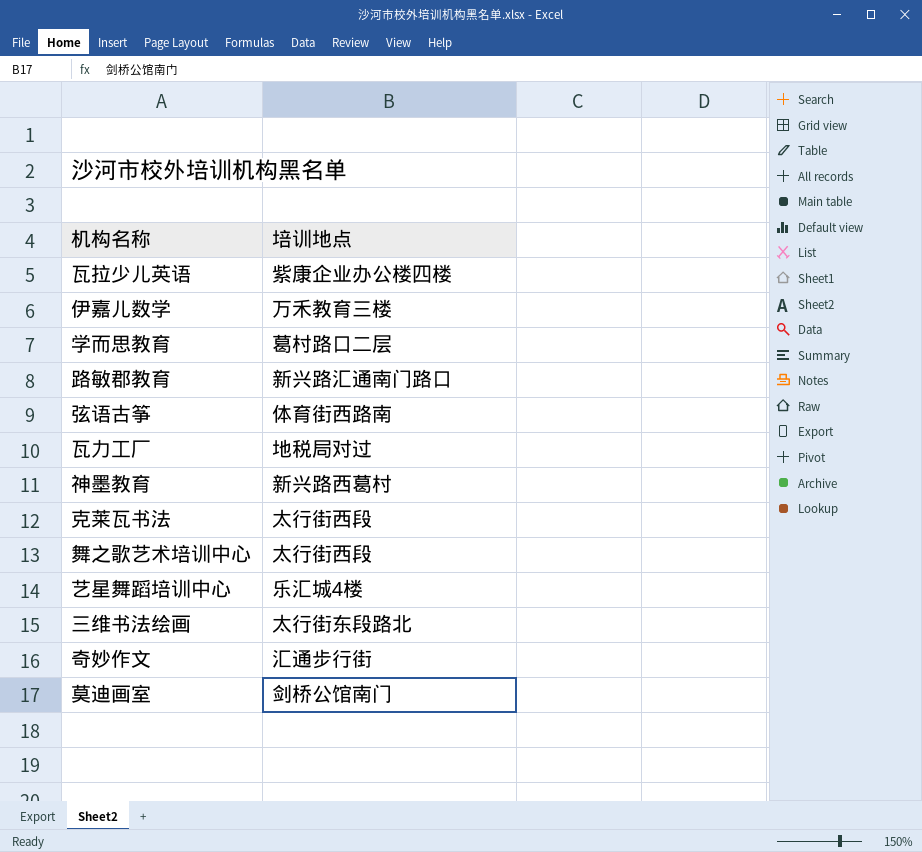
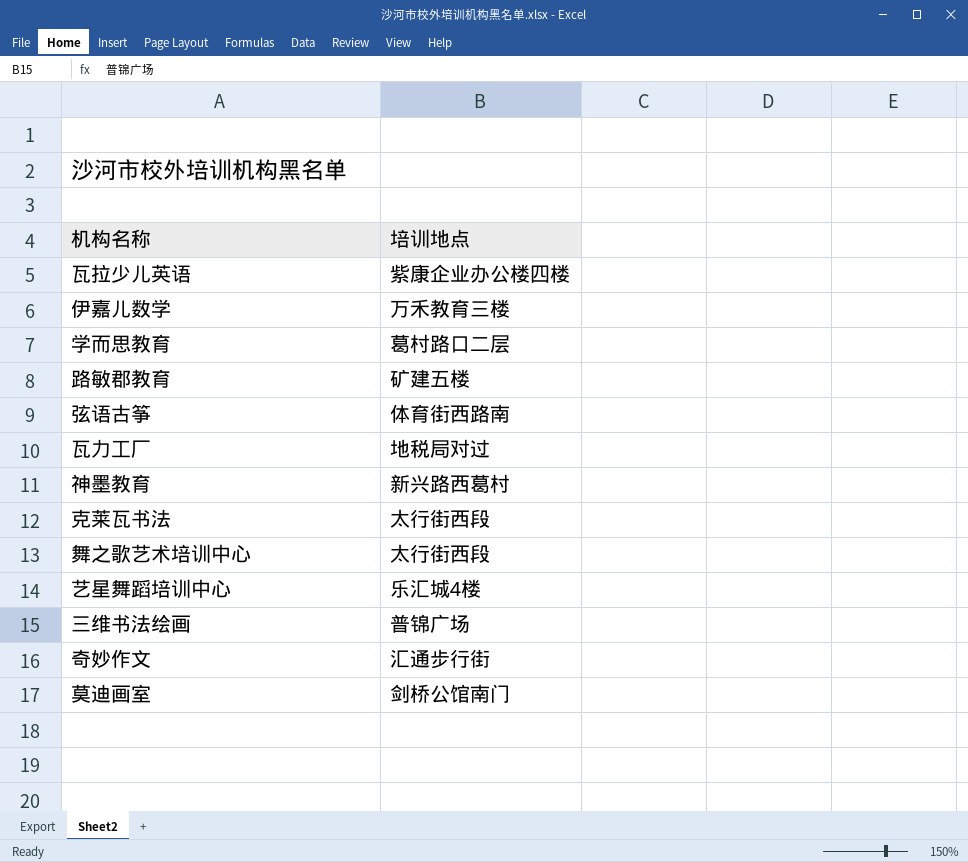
路敏郡教育 | 培训地点: 新兴路汇通南门路口 -> 矿建五楼
三维书法绘画 | 培训地点: 太行街东段路北 -> 普锦广场

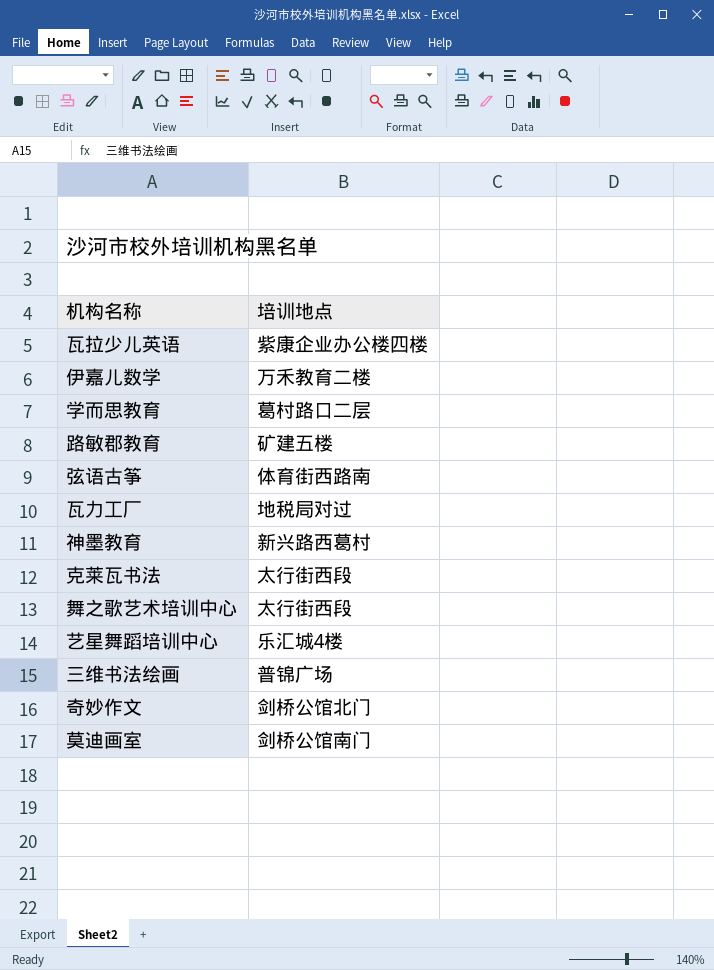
伊嘉儿数学 | 培训地点: 万禾教育三楼 -> 万禾教育二楼
奇妙作文 | 培训地点: 汇通步行街 -> 剑桥公馆北门

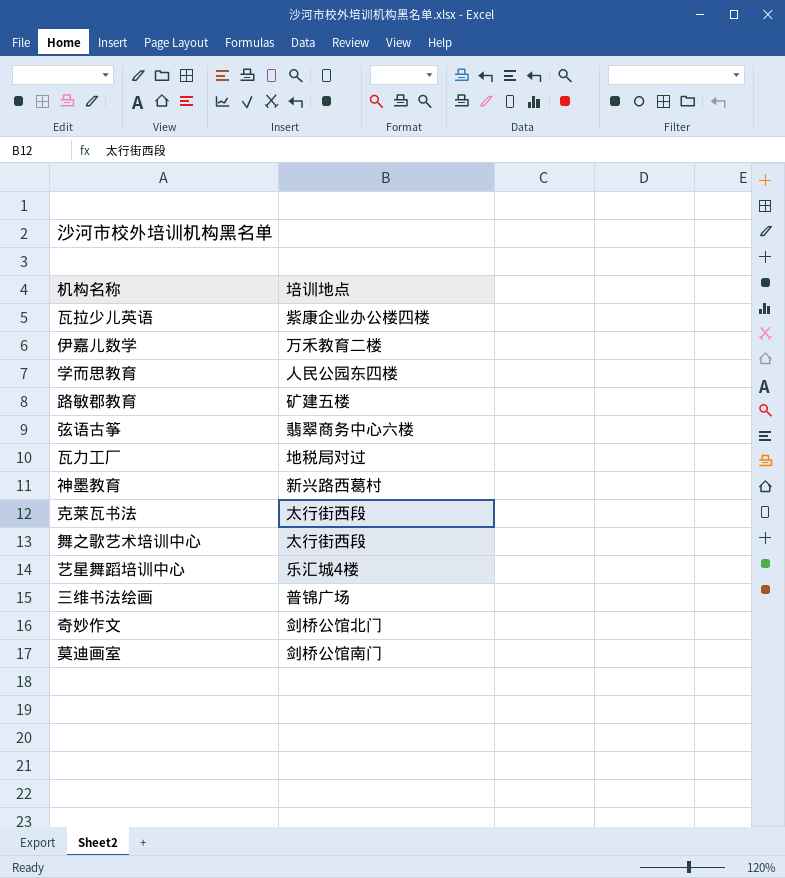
学而思教育 | 培训地点: 葛村路口二层 -> 人民公园东四楼
弦语古筝 | 培训地点: 体育街西路南 -> 翡翠商务中心六楼

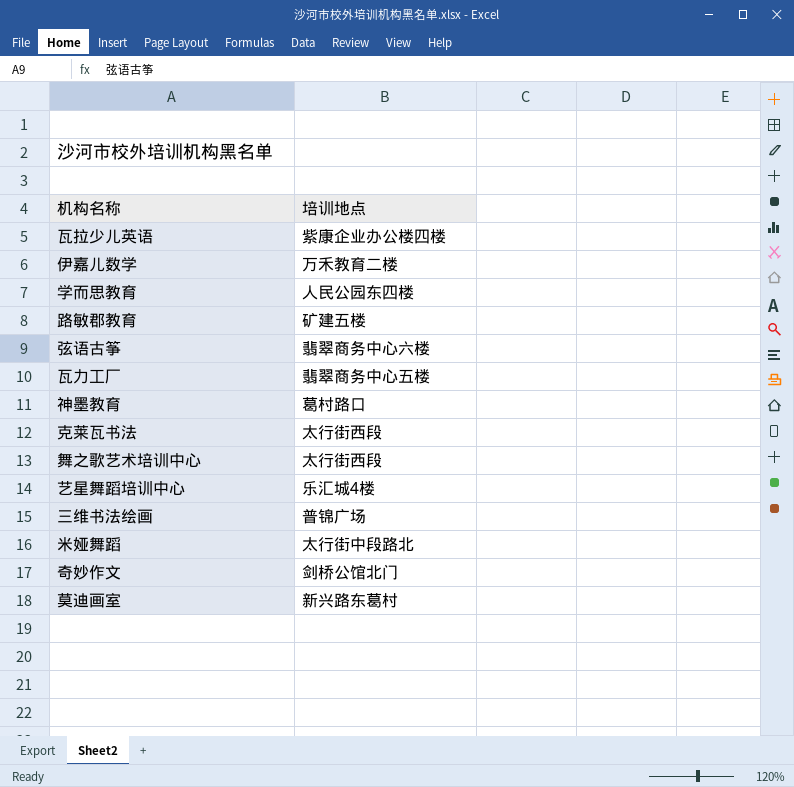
瓦力工厂 | 培训地点: 地税局对过 -> 翡翠商务中心五楼
神墨教育 | 培训地点: 新兴路西葛村 -> 葛村路口
row 米娅舞蹈: none -> 太行街中段路北
莫迪画室 | 培训地点: 剑桥公馆南门 -> 新兴路东葛村

